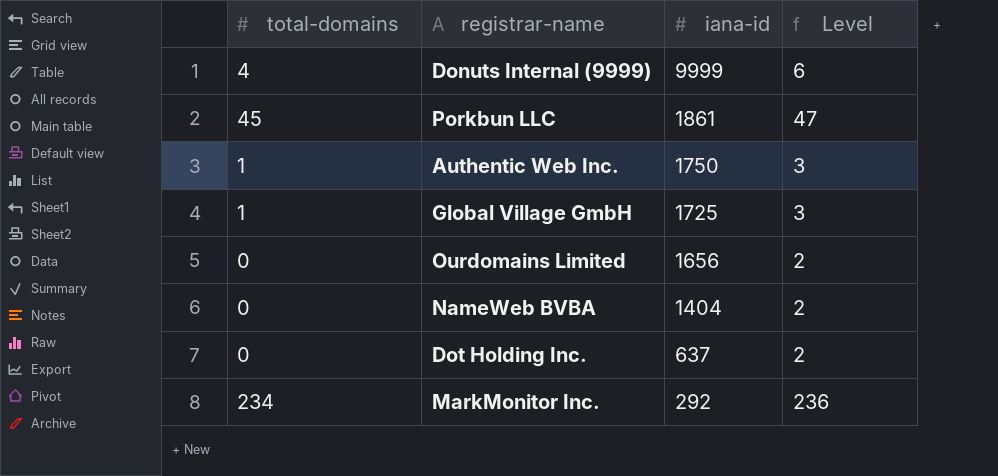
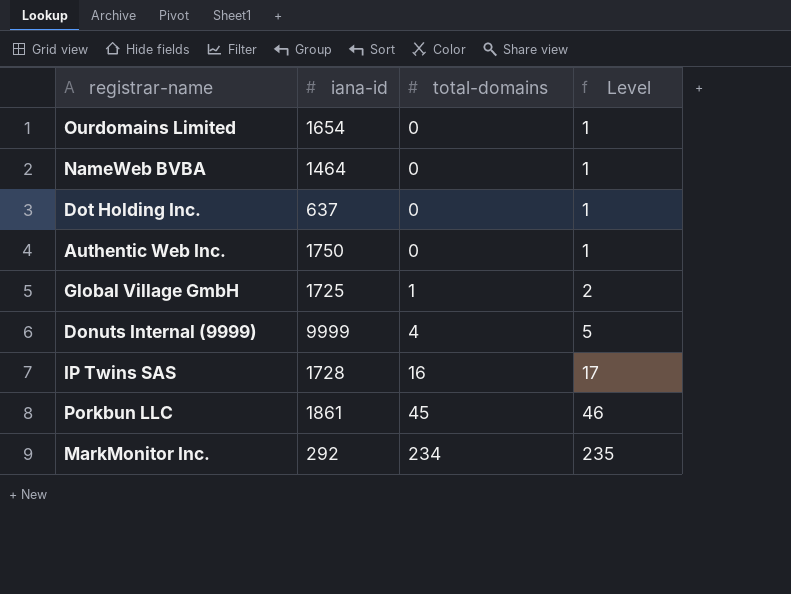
row order: iana-id descending -> total-domains ascending
column total-domains | position: 1 -> 3
column Level | formula: [total-domains] + 2 -> [total-domains] + 1
Ourdomains Limited | iana-id: 1656 -> 1654
NameWeb BVBA | iana-id: 1404 -> 1464
Authentic Web Inc. | total-domains: 1 -> 0
row IP Twins SAS: none -> 1728 | 16 | 17

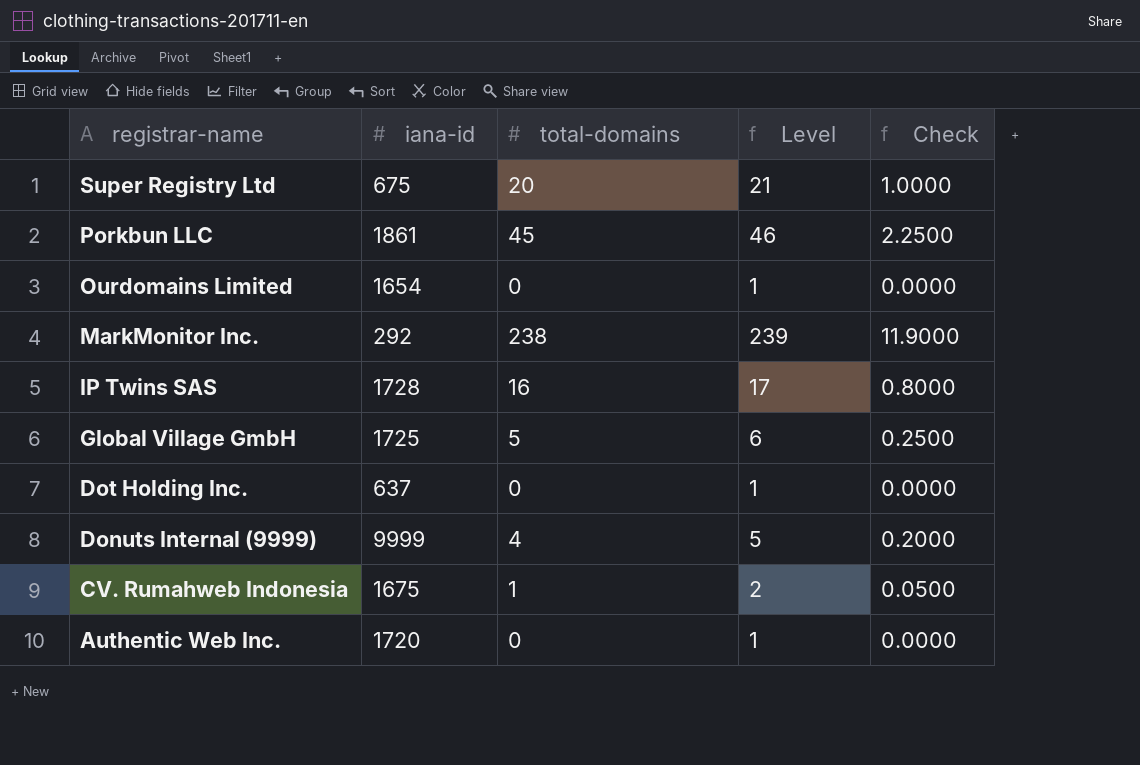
row order: total-domains ascending -> registrar-name descending
column Check | formula: none -> [total-domains] * 0.05
row NameWeb BVBA: 1464 | 0 | 1 -> none
row Super Registry Ltd: none -> 675 | 20 | 21 | 1.0000
MarkMonitor Inc. | total-domains: 234 -> 238
MarkMonitor Inc. | Level: 235 -> 239
Global Village GmbH | total-domains: 1 -> 5
Global Village GmbH | Level: 2 -> 6
row CV. Rumahweb Indonesia: none -> 1675 | 1 | 2 | 0.0500
Authentic Web Inc. | iana-id: 1750 -> 1720

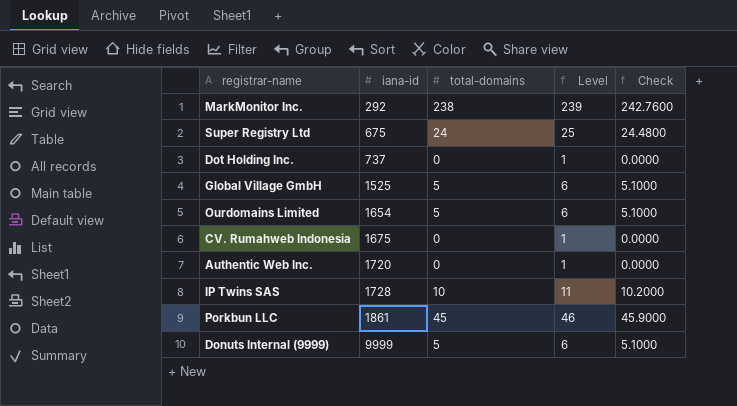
row order: registrar-name descending -> iana-id ascending
column Check | formula: [total-domains] * 0.05 -> [total-domains] * 1.02
Super Registry Ltd | total-domains: 20 -> 24
Super Registry Ltd | Level: 21 -> 25
Dot Holding Inc. | iana-id: 637 -> 737
Global Village GmbH | iana-id: 1725 -> 1525
Ourdomains Limited | total-domains: 0 -> 5
Ourdomains Limited | Level: 1 -> 6
CV. Rumahweb Indonesia | total-domains: 1 -> 0
CV. Rumahweb Indonesia | Level: 2 -> 1
IP Twins SAS | total-domains: 16 -> 10
IP Twins SAS | Level: 17 -> 11
Donuts Internal (9999) | total-domains: 4 -> 5
Donuts Internal (9999) | Level: 5 -> 6

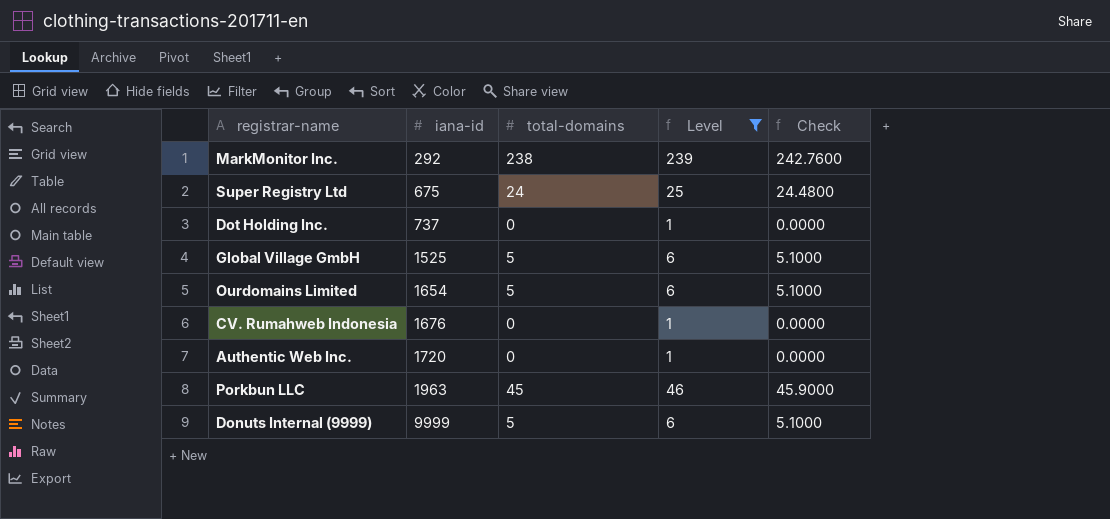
filter: none -> Level != 11
CV. Rumahweb Indonesia | iana-id: 1675 -> 1676
Porkbun LLC | iana-id: 1861 -> 1963

